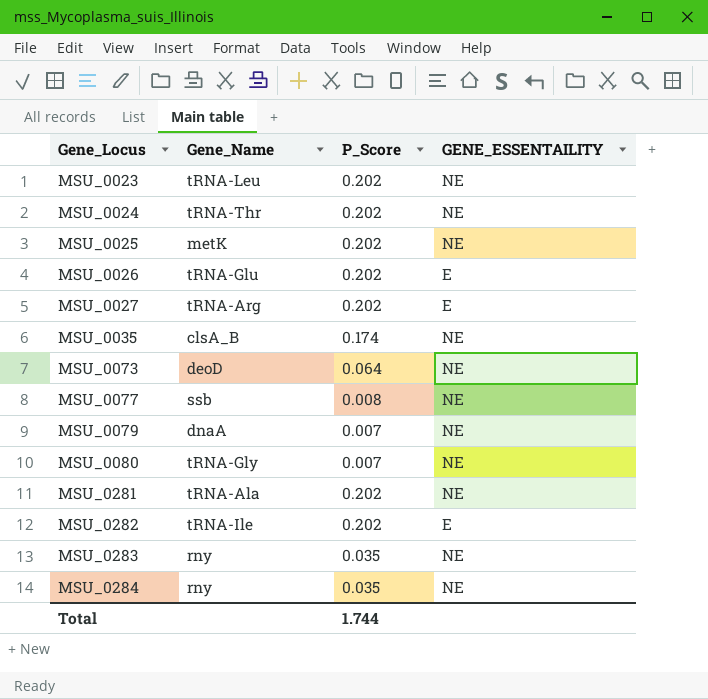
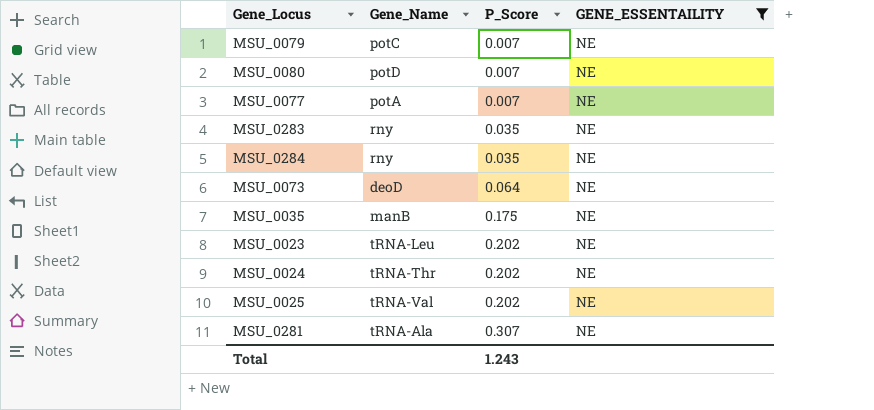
filter: none -> GENE_ESSENTAILITY = NE
row order: Gene_Locus ascending -> P_Score ascending
MSU_0079 | Gene_Name: dnaA -> potC
MSU_0080 | Gene_Name: tRNA-Gly -> potD
MSU_0077 | Gene_Name: ssb -> potA
MSU_0077 | P_Score: 0.008 -> 0.007
MSU_0035 | Gene_Name: clsA_B -> manB
MSU_0035 | P_Score: 0.174 -> 0.175
MSU_0025 | Gene_Name: metK -> tRNA-Val
MSU_0281 | P_Score: 0.202 -> 0.307
Total | P_Score: 1.744 -> 1.243

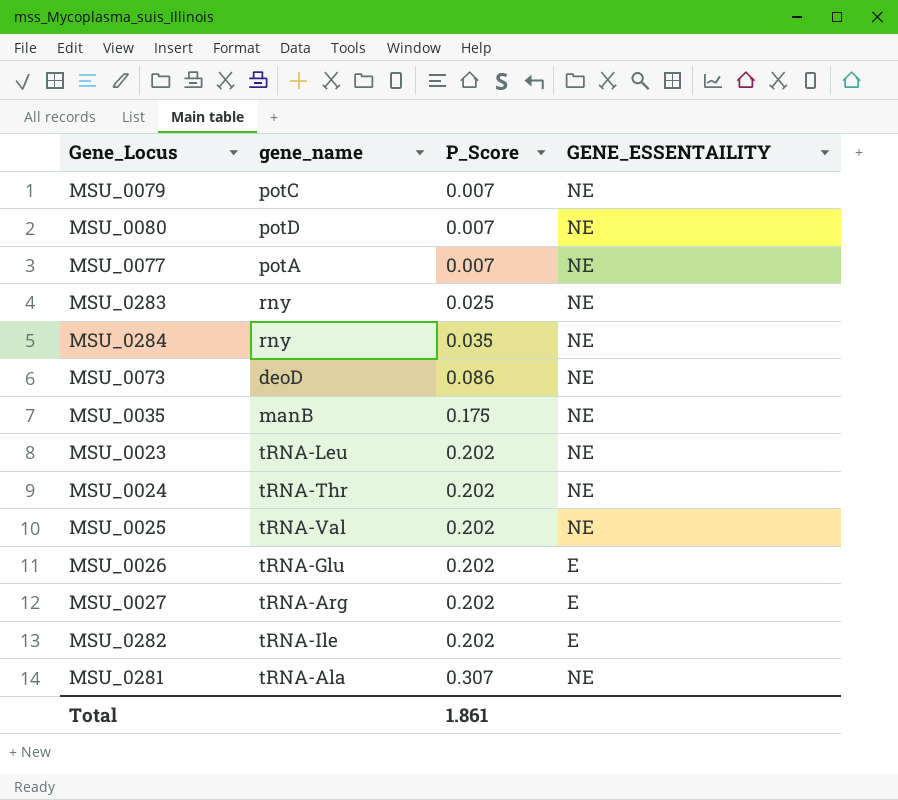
filter: GENE_ESSENTAILITY = NE -> none
column name: Gene_Name -> gene_name
MSU_0283 | P_Score: 0.035 -> 0.025
MSU_0073 | P_Score: 0.064 -> 0.086
Total | P_Score: 1.243 -> 1.861

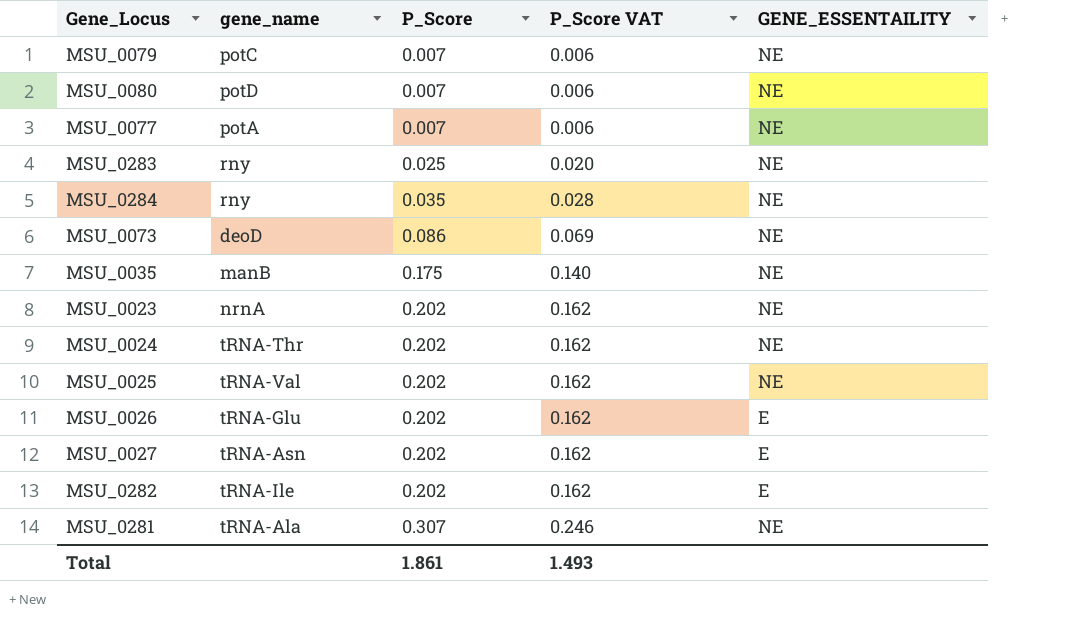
column P_Score VAT | formula: none -> [P_Score] * 0.8
MSU_0023 | gene_name: tRNA-Leu -> nrnA
MSU_0027 | gene_name: tRNA-Arg -> tRNA-Asn

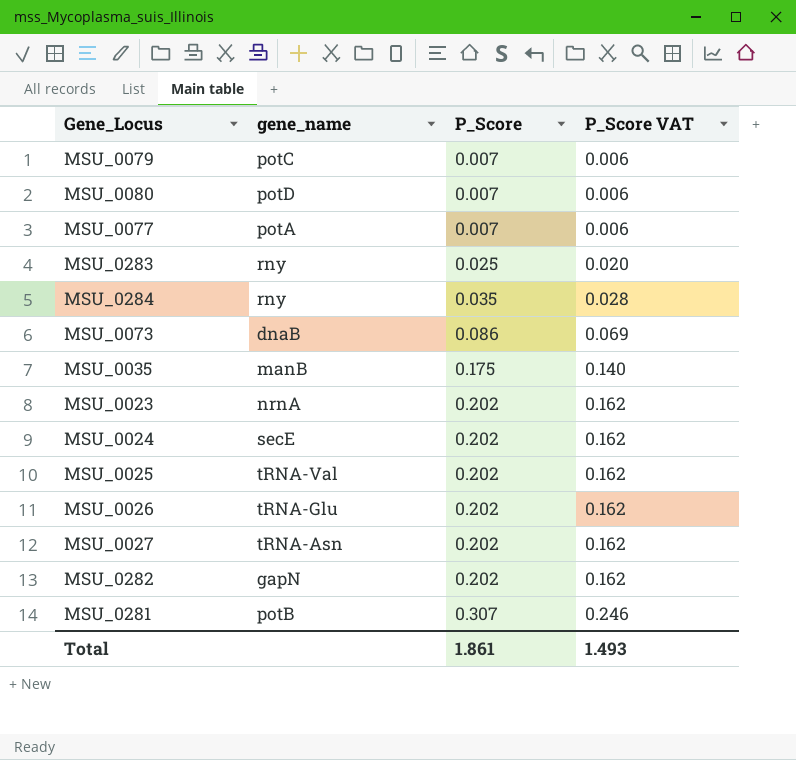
column GENE_ESSENTAILITY | position: 5 -> none
MSU_0073 | gene_name: deoD -> dnaB
MSU_0024 | gene_name: tRNA-Thr -> secE
MSU_0282 | gene_name: tRNA-Ile -> gapN
MSU_0281 | gene_name: tRNA-Ala -> potB

